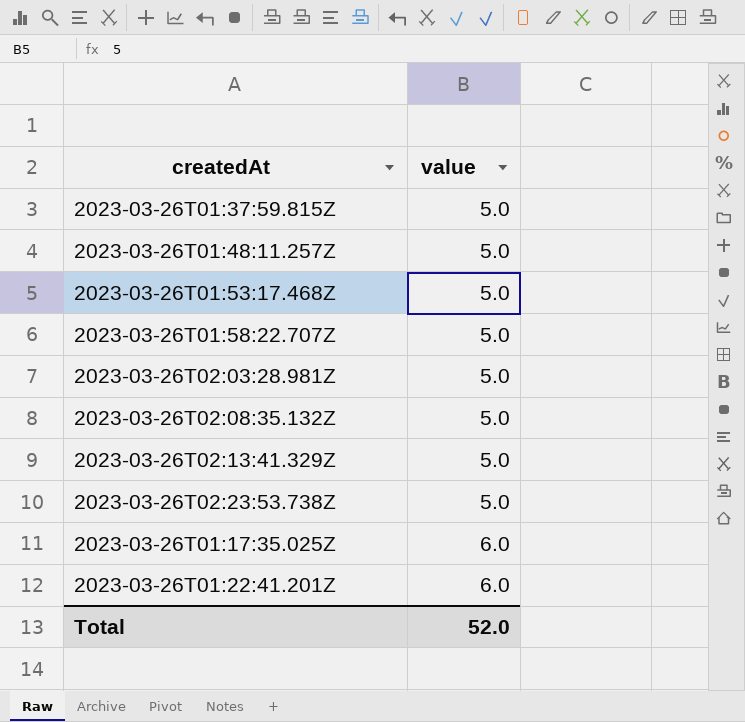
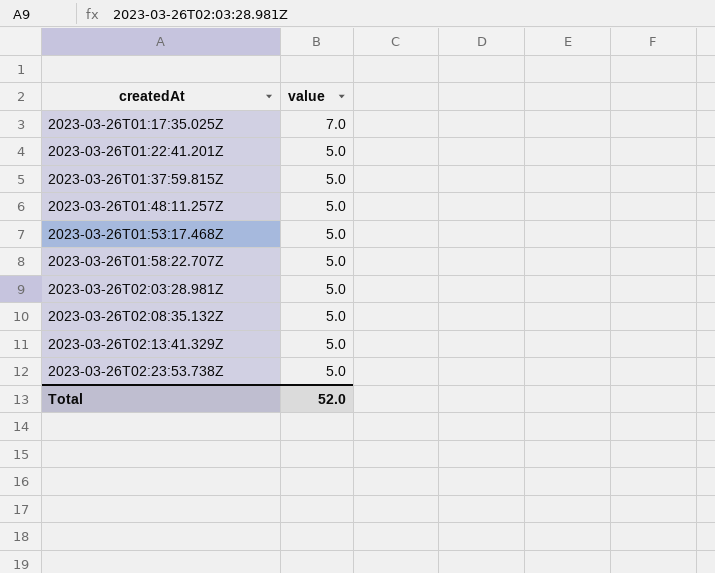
row order: value ascending -> createdAt ascending
2023-03-26T01:17:35.025Z | value: 6.0 -> 7.0
2023-03-26T01:22:41.201Z | value: 6.0 -> 5.0

